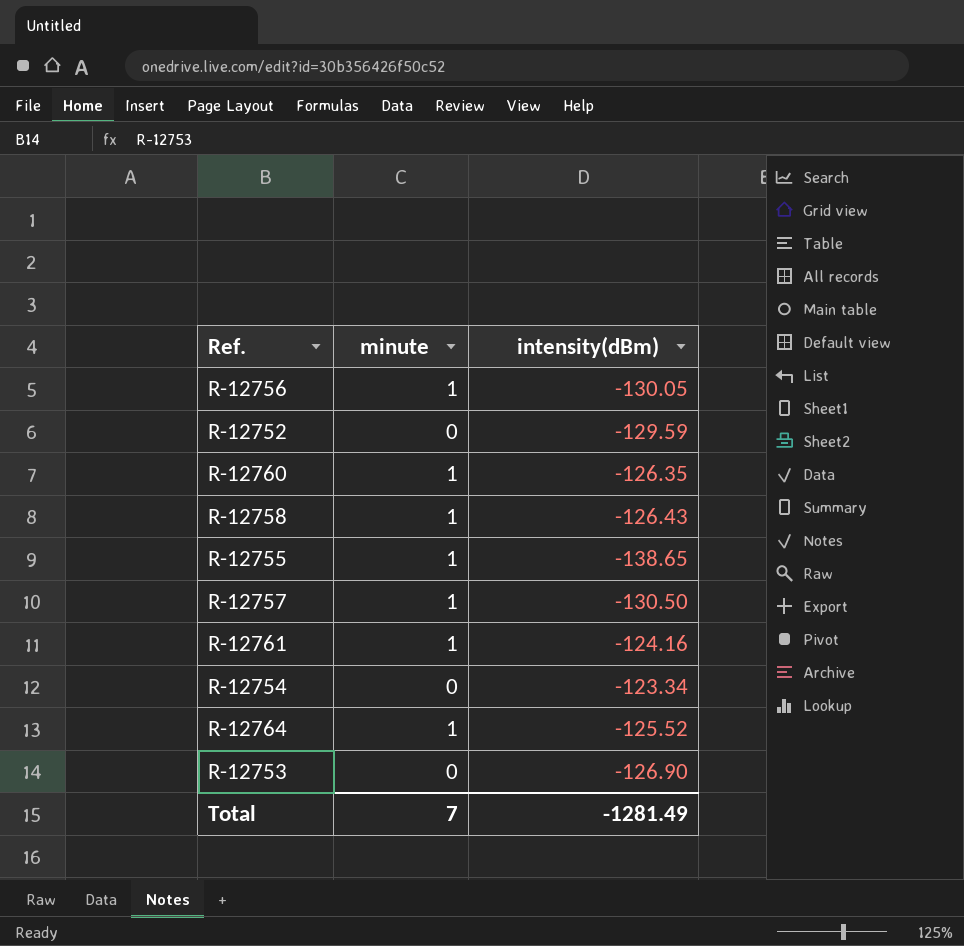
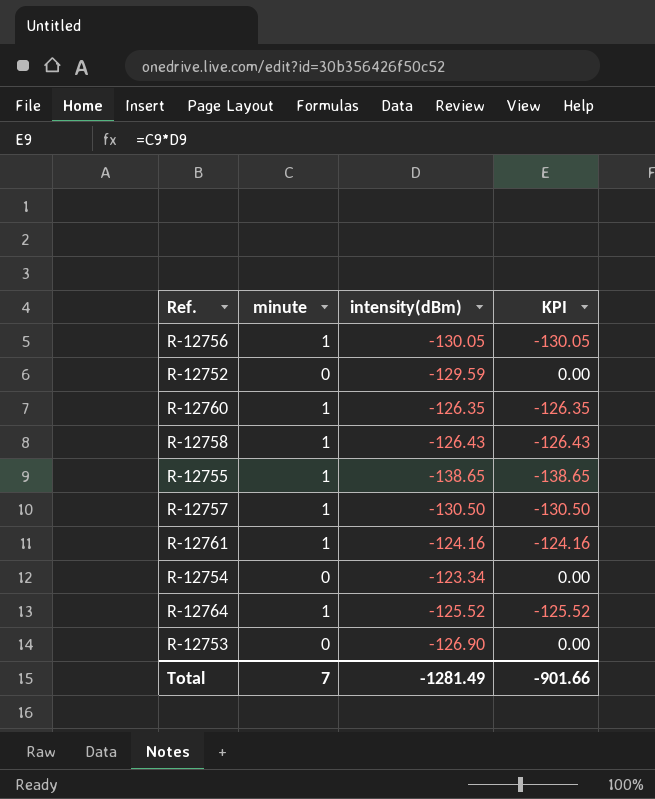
column KPI | formula: none -> [minute] * [intensity(dBm)]

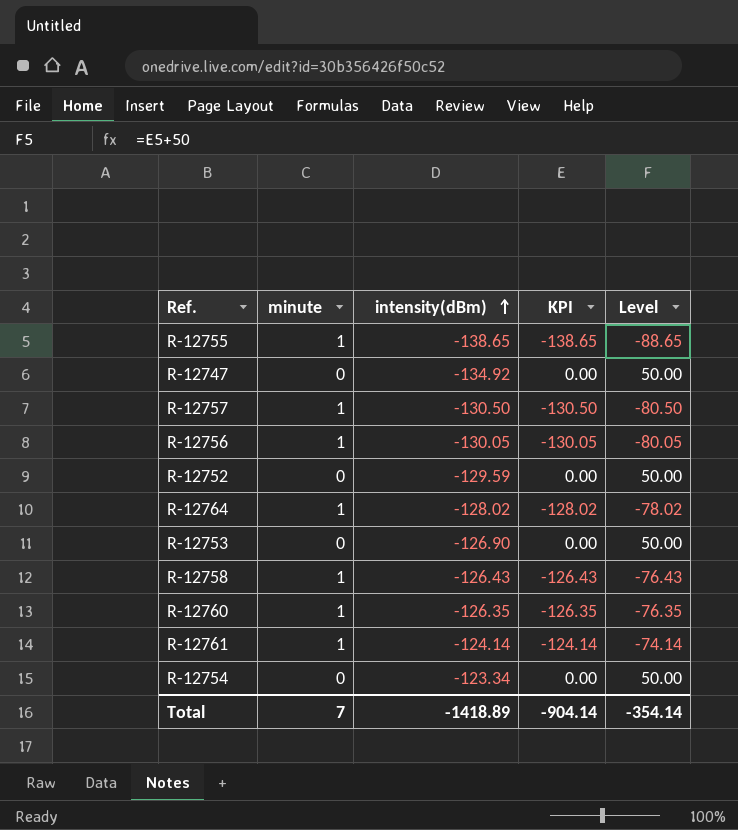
row order: none -> intensity(dBm) ascending
column Level | formula: none -> [KPI] + 50
row R-12747: none -> 0 | -134.92 | 0.00 | 50.00
R-12764 | intensity(dBm): -125.52 -> -128.02
R-12764 | KPI: -125.52 -> -128.02
R-12761 | intensity(dBm): -124.16 -> -124.14
R-12761 | KPI: -124.16 -> -124.14
Total | intensity(dBm): -1281.49 -> -1418.89
Total | KPI: -901.66 -> -904.14

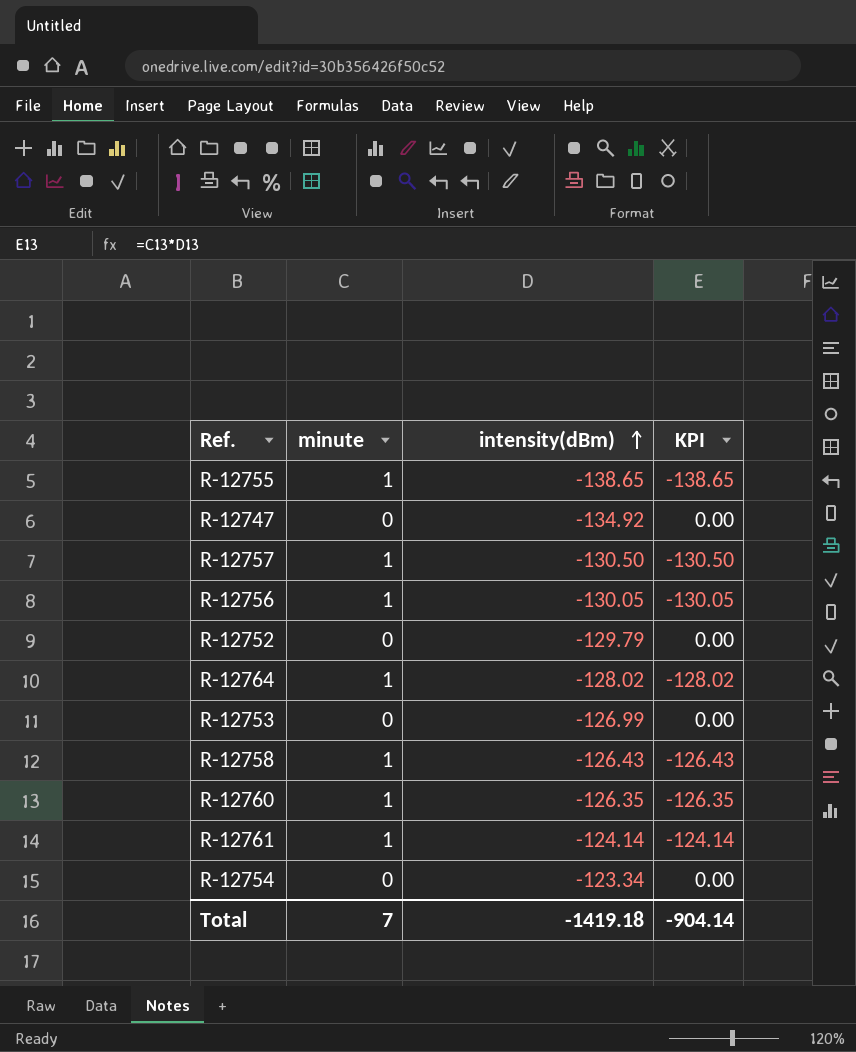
column Level | formula: [KPI] + 50 -> none
R-12752 | intensity(dBm): -129.59 -> -129.79
R-12753 | intensity(dBm): -126.90 -> -126.99
Total | intensity(dBm): -1418.89 -> -1419.18

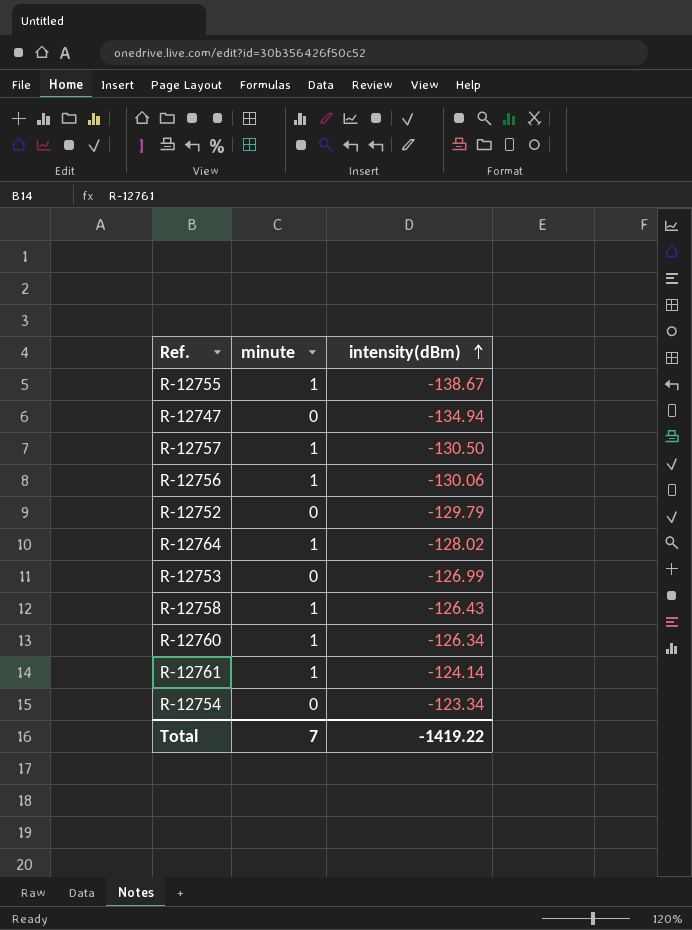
column KPI | formula: [minute] * [intensity(dBm)] -> none
R-12755 | intensity(dBm): -138.65 -> -138.67
R-12747 | intensity(dBm): -134.92 -> -134.94
R-12756 | intensity(dBm): -130.05 -> -130.06
R-12760 | intensity(dBm): -126.35 -> -126.34
Total | intensity(dBm): -1419.18 -> -1419.22

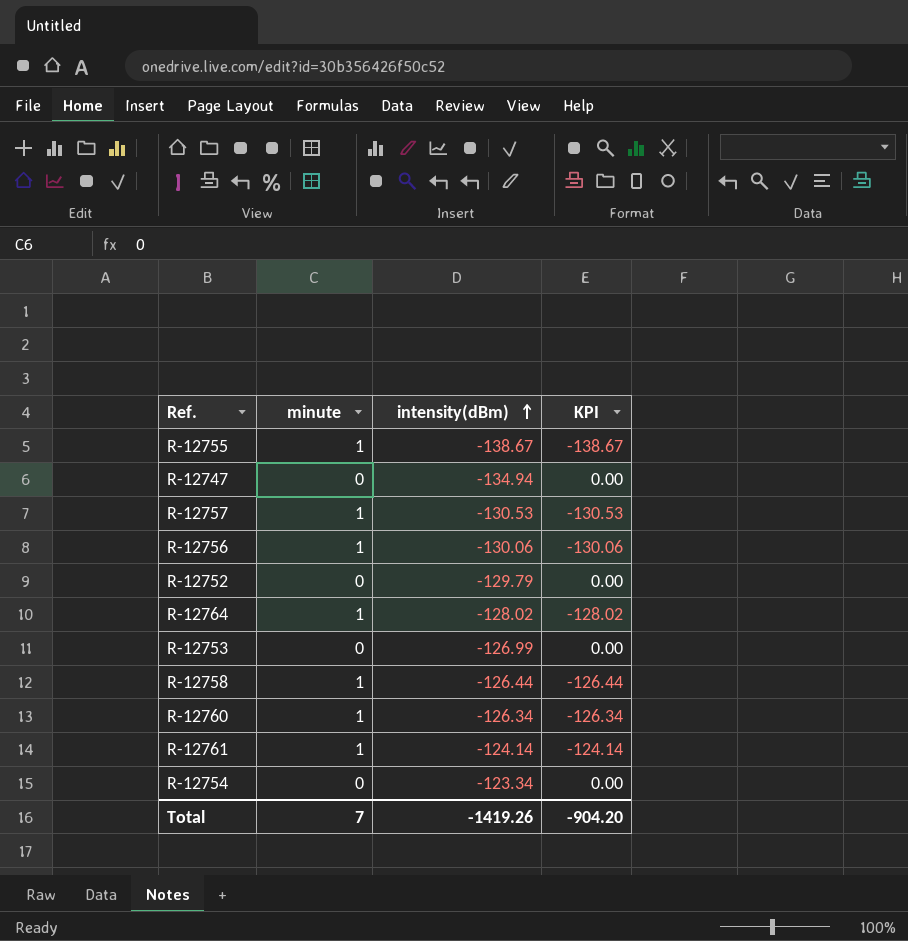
column KPI | formula: none -> [minute] * [intensity(dBm)]
R-12757 | intensity(dBm): -130.50 -> -130.53
R-12758 | intensity(dBm): -126.43 -> -126.44
Total | intensity(dBm): -1419.22 -> -1419.26

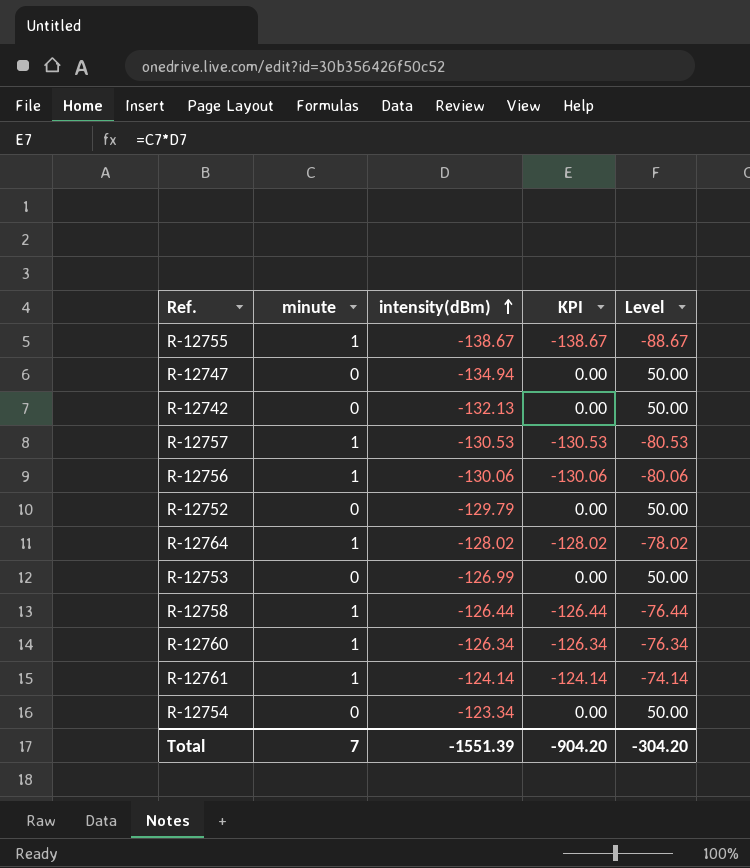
column Level | formula: none -> [KPI] + 50
row R-12742: none -> 0 | -132.13 | 0.00 | 50.00
Total | intensity(dBm): -1419.26 -> -1551.39

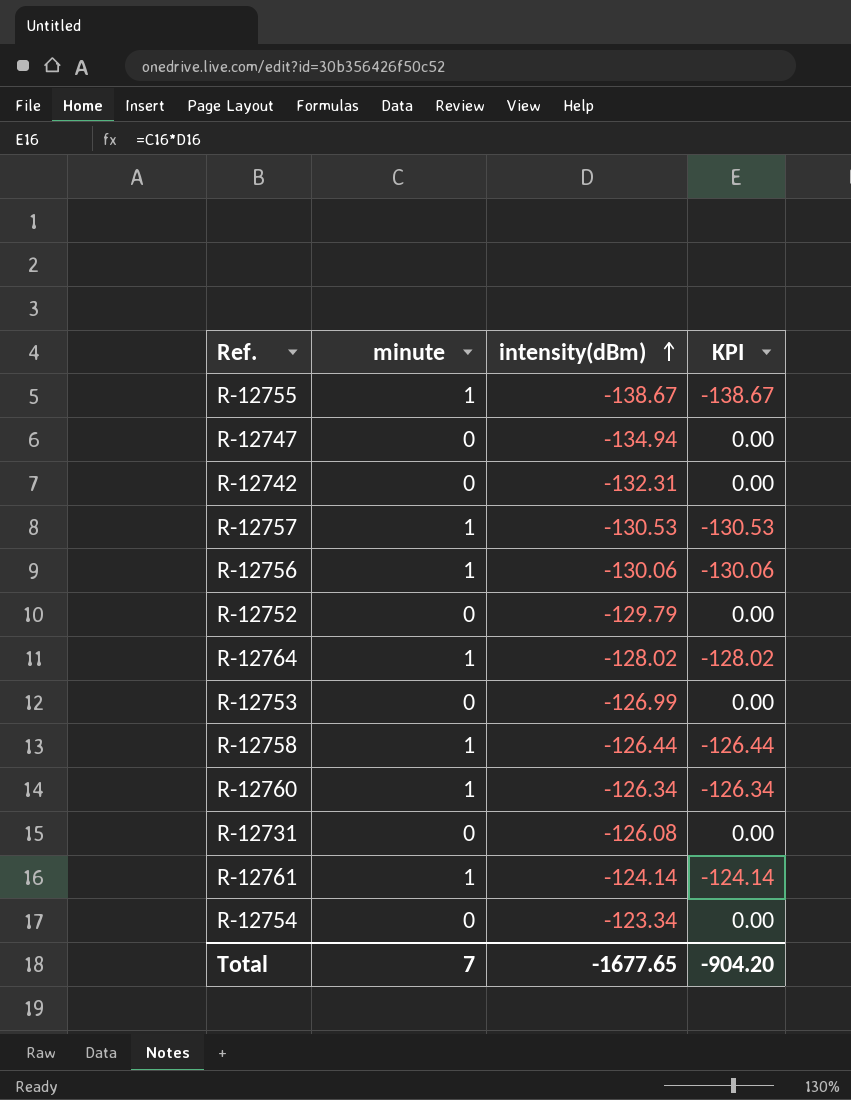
column Level | formula: [KPI] + 50 -> none
R-12742 | intensity(dBm): -132.13 -> -132.31
row R-12731: none -> 0 | -126.08 | 0.00
Total | intensity(dBm): -1551.39 -> -1677.65

